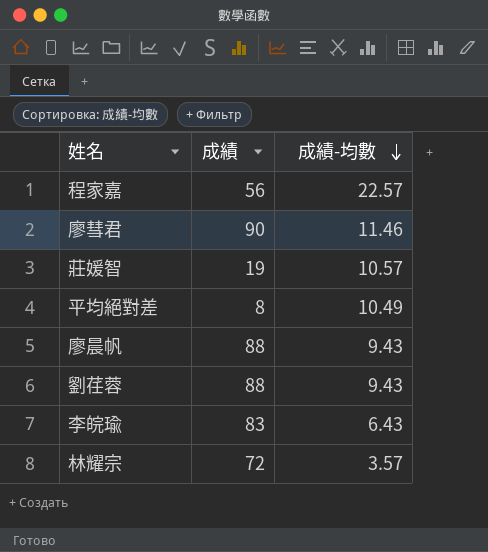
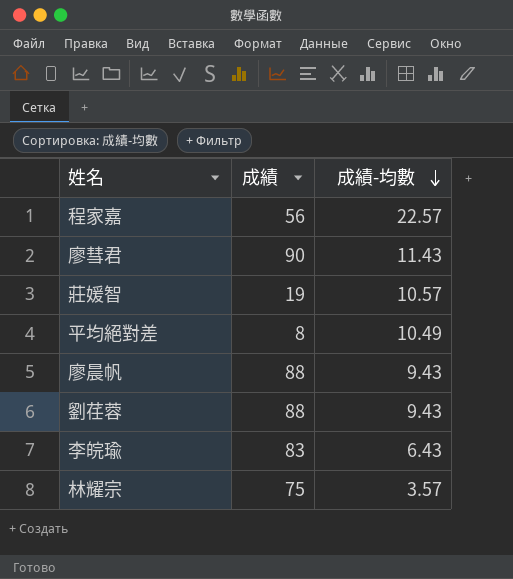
廖彗君 | 成績-均數: 11.46 -> 11.43
林耀宗 | 成績: 72 -> 75

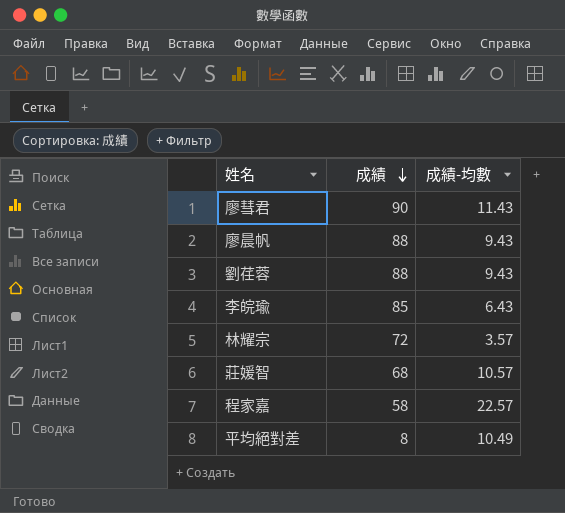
row order: 成績-均數 descending -> 成績 descending
李皖瑜 | 成績: 83 -> 85
林耀宗 | 成績: 75 -> 72
莊媛智 | 成績: 19 -> 68
程家嘉 | 成績: 56 -> 58

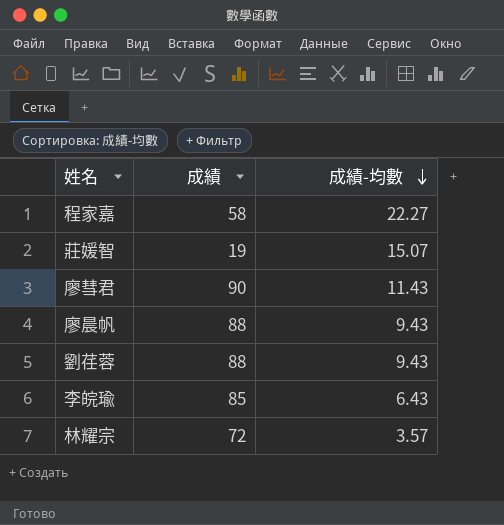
row order: 成績 descending -> 成績-均數 descending
row 平均絕對差: 8 | 10.49 -> none
程家嘉 | 成績-均數: 22.57 -> 22.27
莊媛智 | 成績: 68 -> 19
莊媛智 | 成績-均數: 10.57 -> 15.07

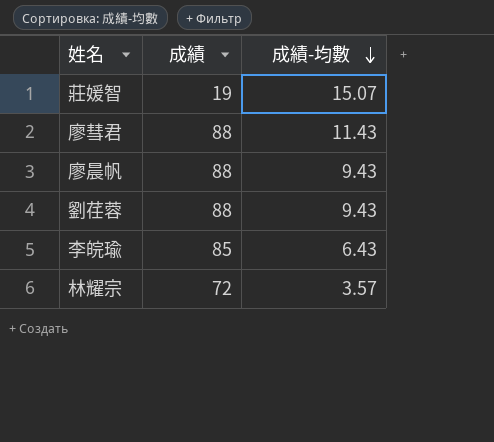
row 程家嘉: 58 | 22.27 -> none
廖彗君 | 成績: 90 -> 88

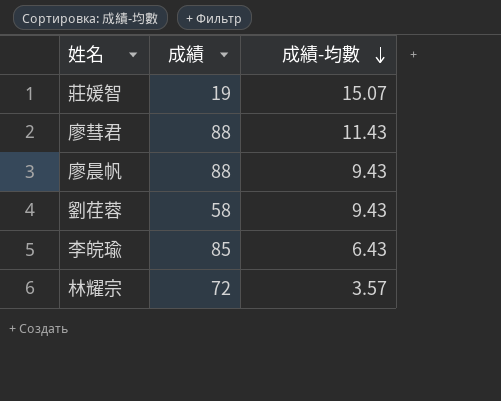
劉荏蓉 | 成績: 88 -> 58

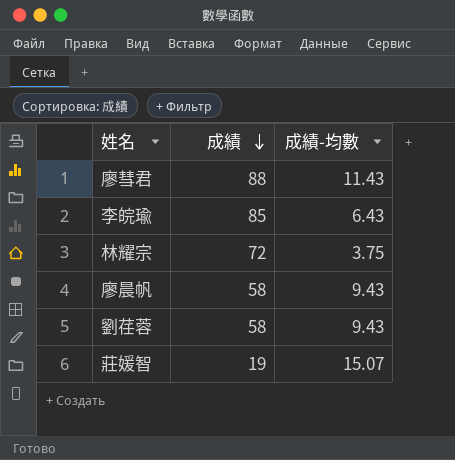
row order: 成績-均數 descending -> 成績 descending
林耀宗 | 成績-均數: 3.57 -> 3.75
廖晨帆 | 成績: 88 -> 58

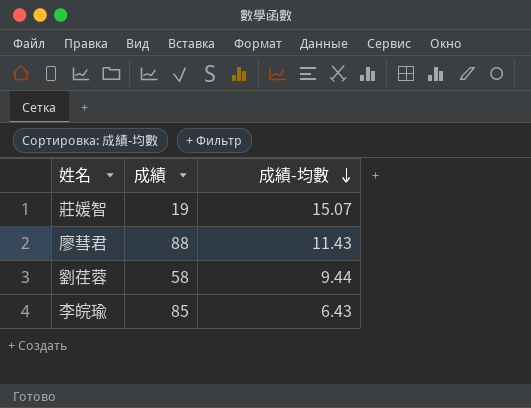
row order: 成績 descending -> 成績-均數 descending
row 林耀宗: 72 | 3.75 -> none
row 廖晨帆: 58 | 9.43 -> none
劉荏蓉 | 成績-均數: 9.43 -> 9.44

